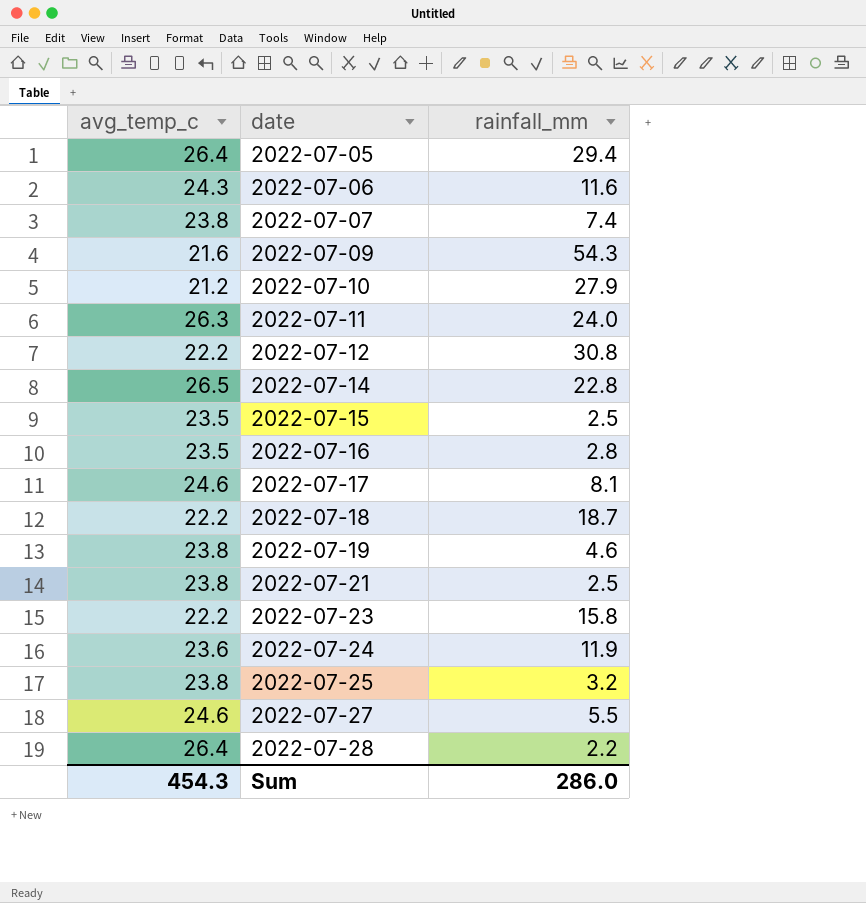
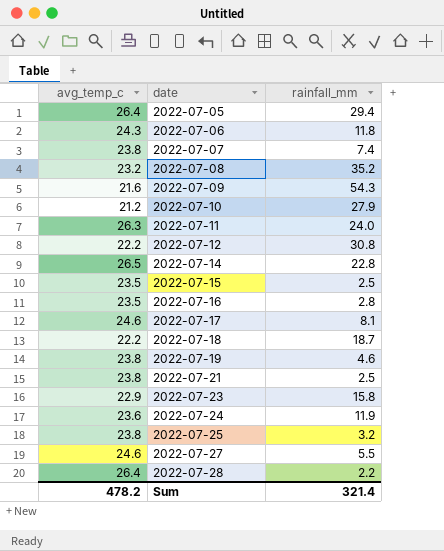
2022-07-06 | rainfall_mm: 11.6 -> 11.8
row 2022-07-08: none -> 23.2 | 35.2
2022-07-23 | avg_temp_c: 22.2 -> 22.9
Sum | avg_temp_c: 454.3 -> 478.2
Sum | rainfall_mm: 286.0 -> 321.4

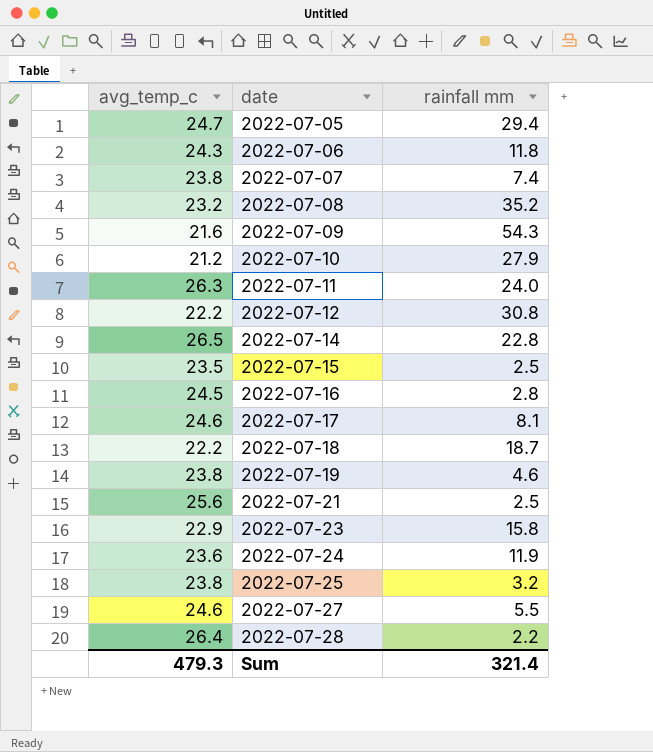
column name: rainfall_mm -> rainfall mm
2022-07-05 | avg_temp_c: 26.4 -> 24.7
2022-07-16 | avg_temp_c: 23.5 -> 24.5
2022-07-21 | avg_temp_c: 23.8 -> 25.6
Sum | avg_temp_c: 478.2 -> 479.3

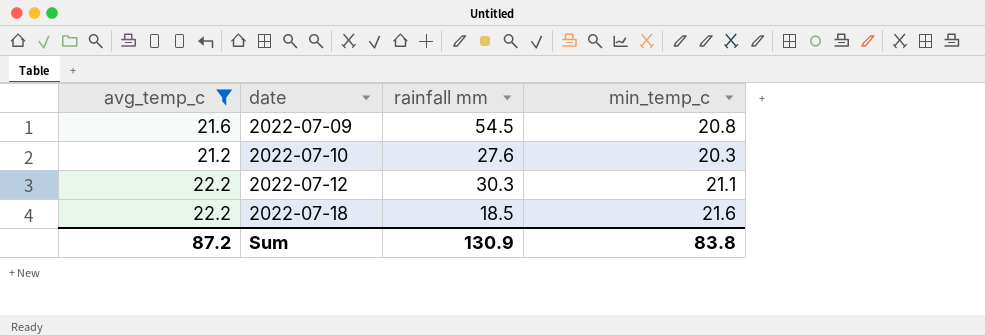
filter: none -> avg_temp_c <= 22.2
column min_temp_c | position: none -> 4
2022-07-09 | rainfall mm: 54.3 -> 54.5
2022-07-10 | rainfall mm: 27.9 -> 27.6
2022-07-12 | rainfall mm: 30.8 -> 30.3
2022-07-18 | rainfall mm: 18.7 -> 18.5
Sum | avg_temp_c: 479.3 -> 87.2
Sum | rainfall mm: 321.4 -> 130.9

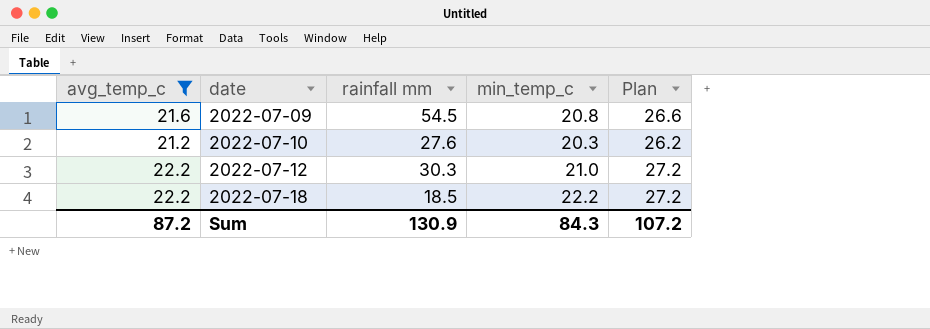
column Plan | formula: none -> [avg_temp_c] + 5
2022-07-12 | min_temp_c: 21.1 -> 21.0
2022-07-18 | min_temp_c: 21.6 -> 22.2
Sum | min_temp_c: 83.8 -> 84.3

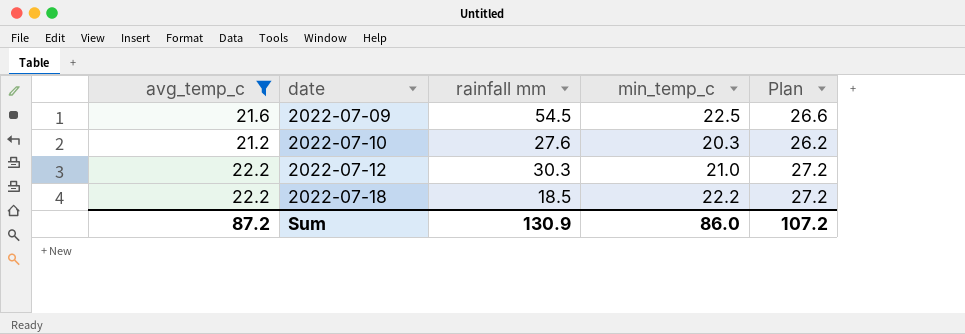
2022-07-09 | min_temp_c: 20.8 -> 22.5
Sum | min_temp_c: 84.3 -> 86.0

